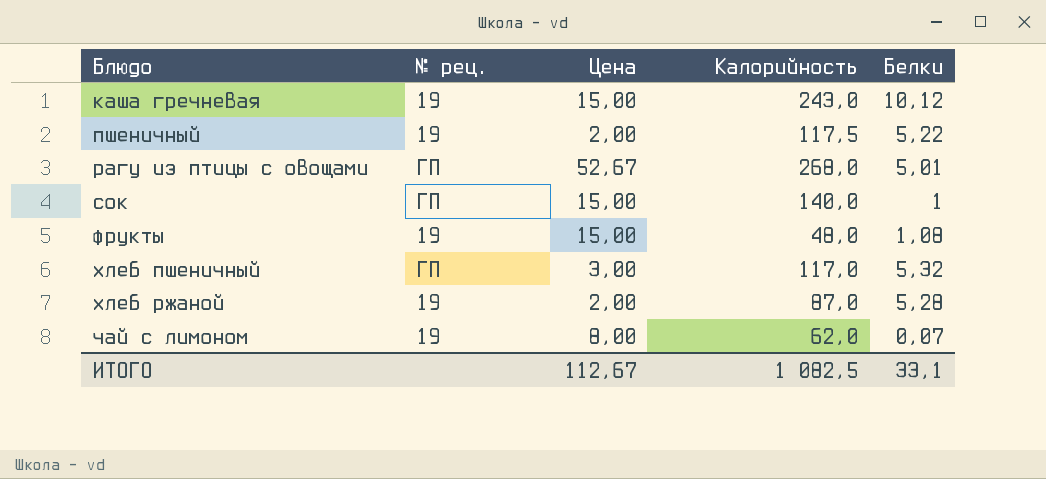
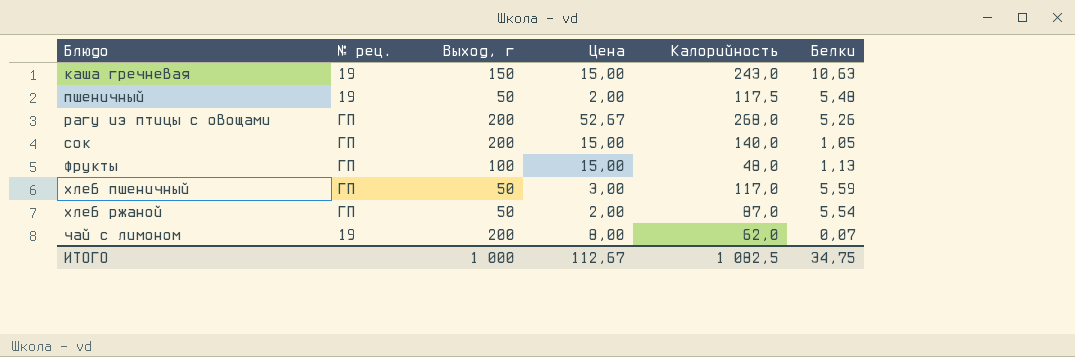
column Выход, г | position: none -> 3
каша гречневая | Белки: 10,12 -> 10,63
пшеничный | Белки: 5,22 -> 5,48
рагу из птицы с овощами | Белки: 5,01 -> 5,26
сок | Белки: 1 -> 1,05
фрукты | № рец.: 19 -> ГП
фрукты | Белки: 1,08 -> 1,13
хлеб пшеничный | Белки: 5,32 -> 5,59
хлеб ржаной | № рец.: 19 -> ГП
хлеб ржаной | Белки: 5,28 -> 5,54
ИТОГО | Белки: 33,1 -> 34,75

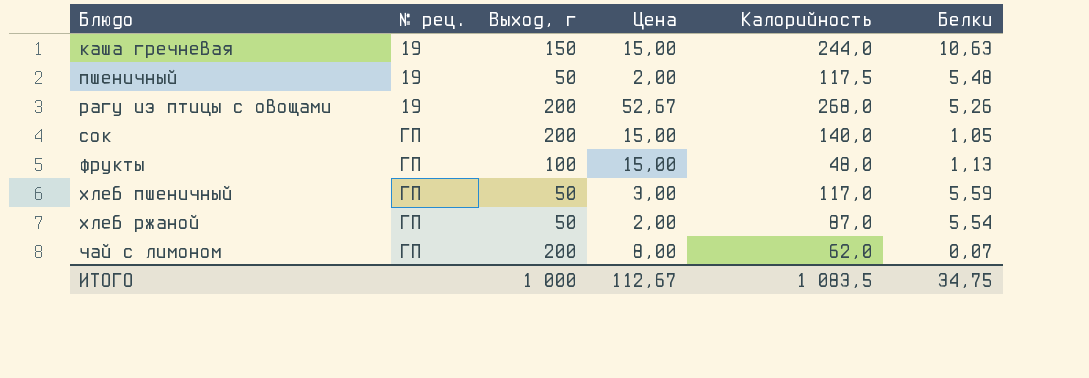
каша гречневая | Калорийность: 243,0 -> 244,0
рагу из птицы с овощами | № рец.: ГП -> 19
чай с лимоном | № рец.: 19 -> ГП
ИТОГО | Калорийность: 1 082,5 -> 1 083,5

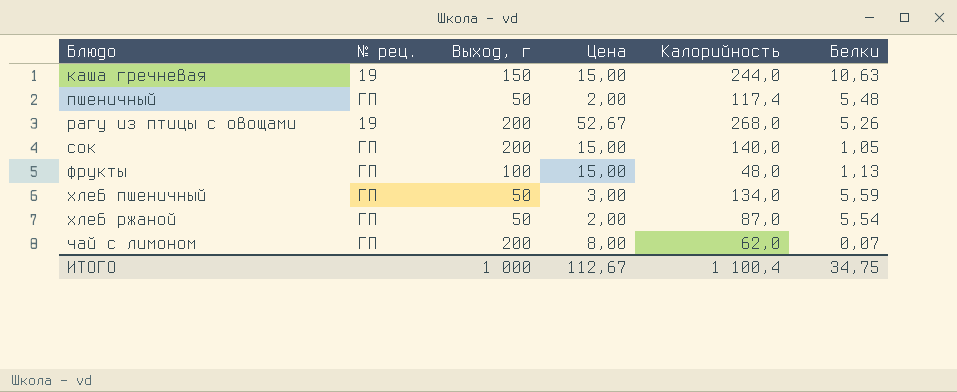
пшеничный | № рец.: 19 -> ГП
пшеничный | Калорийность: 117,5 -> 117,4
хлеб пшеничный | Калорийность: 117,0 -> 134,0
ИТОГО | Калорийность: 1 083,5 -> 1 100,4

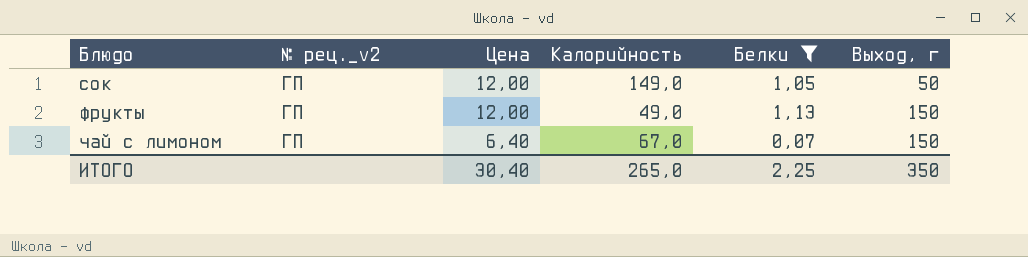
filter: none -> Белки <= 1,13
column name: № рец. -> № рец._v2
column Выход, г | position: 3 -> 6
сок | Цена: 15,00 -> 12,00
сок | Калорийность: 140,0 -> 149,0
сок | Выход, г: 200 -> 50
фрукты | Цена: 15,00 -> 12,00
фрукты | Калорийность: 48,0 -> 49,0
фрукты | Выход, г: 100 -> 150
чай с лимоном | Цена: 8,00 -> 6,40
чай с лимоном | Калорийность: 62,0 -> 67,0
чай с лимоном | Выход, г: 200 -> 150
ИТОГО | Цена: 112,67 -> 30,40
ИТОГО | Калорийность: 1 100,4 -> 265,0
ИТОГО | Белки: 34,75 -> 2,25
ИТОГО | Выход, г: 1 000 -> 350

